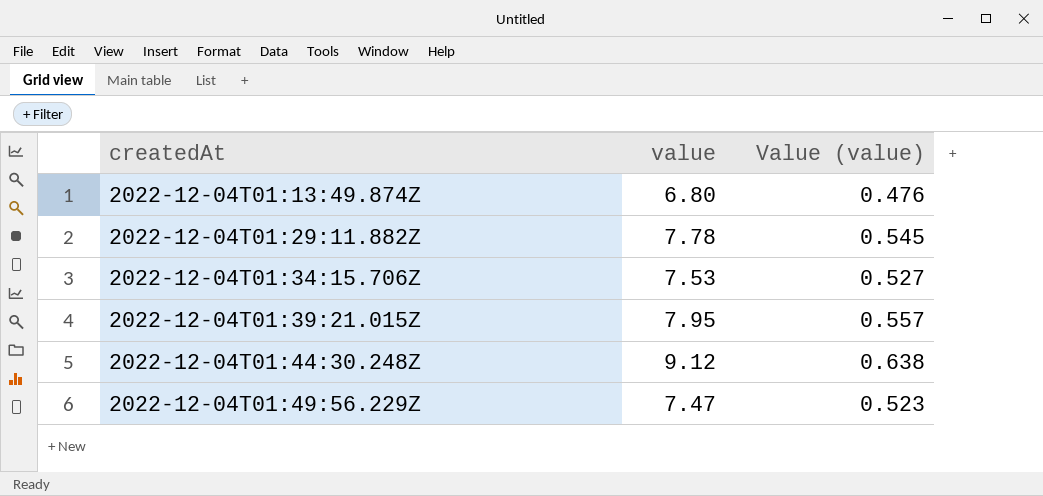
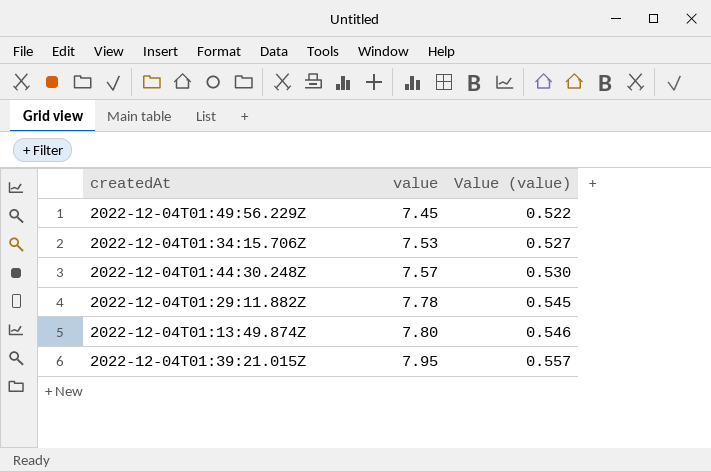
row order: createdAt ascending -> value ascending
2022-12-04T01:49:56.229Z | value: 7.47 -> 7.45
2022-12-04T01:49:56.229Z | Value (value): 0.523 -> 0.522
2022-12-04T01:44:30.248Z | value: 9.12 -> 7.57
2022-12-04T01:44:30.248Z | Value (value): 0.638 -> 0.530
2022-12-04T01:13:49.874Z | value: 6.80 -> 7.80
2022-12-04T01:13:49.874Z | Value (value): 0.476 -> 0.546

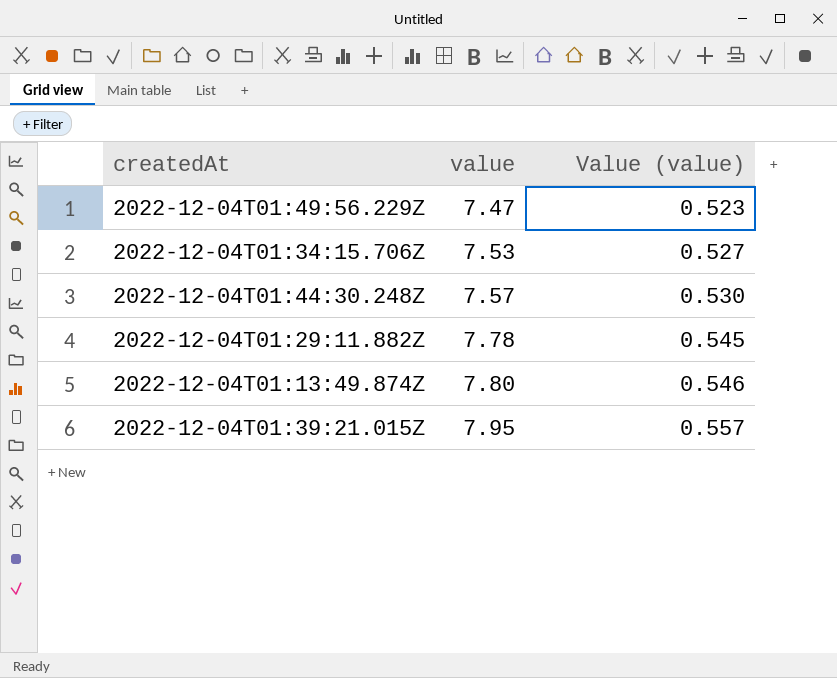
2022-12-04T01:49:56.229Z | value: 7.45 -> 7.47
2022-12-04T01:49:56.229Z | Value (value): 0.522 -> 0.523

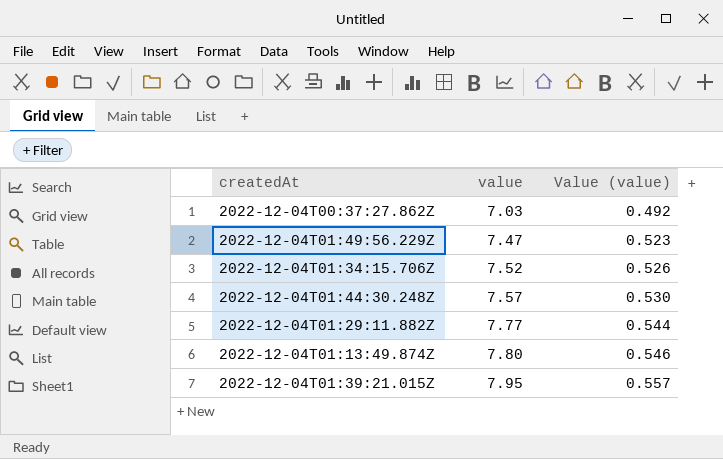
row 2022-12-04T00:37:27.862Z: none -> 7.03 | 0.492
2022-12-04T01:34:15.706Z | value: 7.53 -> 7.52
2022-12-04T01:34:15.706Z | Value (value): 0.527 -> 0.526
2022-12-04T01:29:11.882Z | value: 7.78 -> 7.77
2022-12-04T01:29:11.882Z | Value (value): 0.545 -> 0.544

